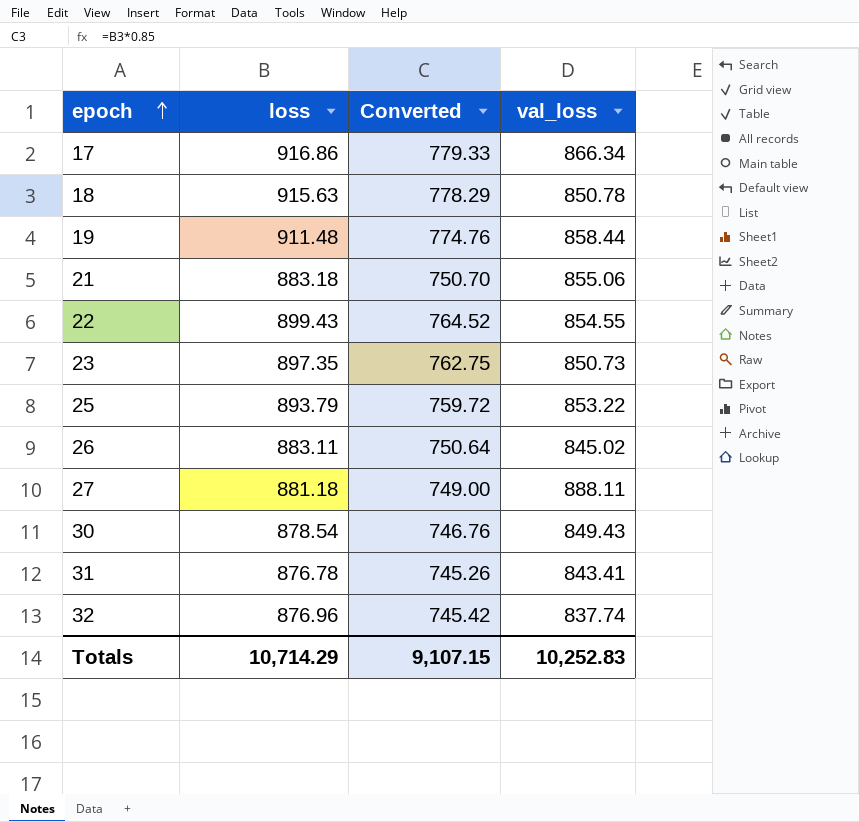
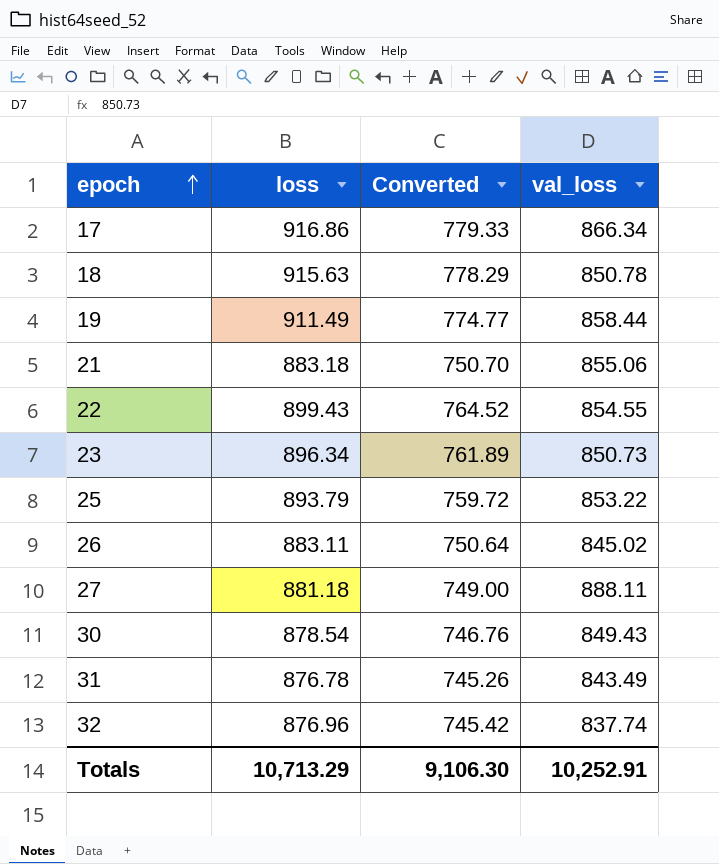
19 | loss: 911.48 -> 911.49
19 | Converted: 774.76 -> 774.77
23 | loss: 897.35 -> 896.34
23 | Converted: 762.75 -> 761.89
31 | val_loss: 843.41 -> 843.49
Totals | loss: 10,714.29 -> 10,713.29
Totals | Converted: 9,107.15 -> 9,106.30
Totals | val_loss: 10,252.83 -> 10,252.91

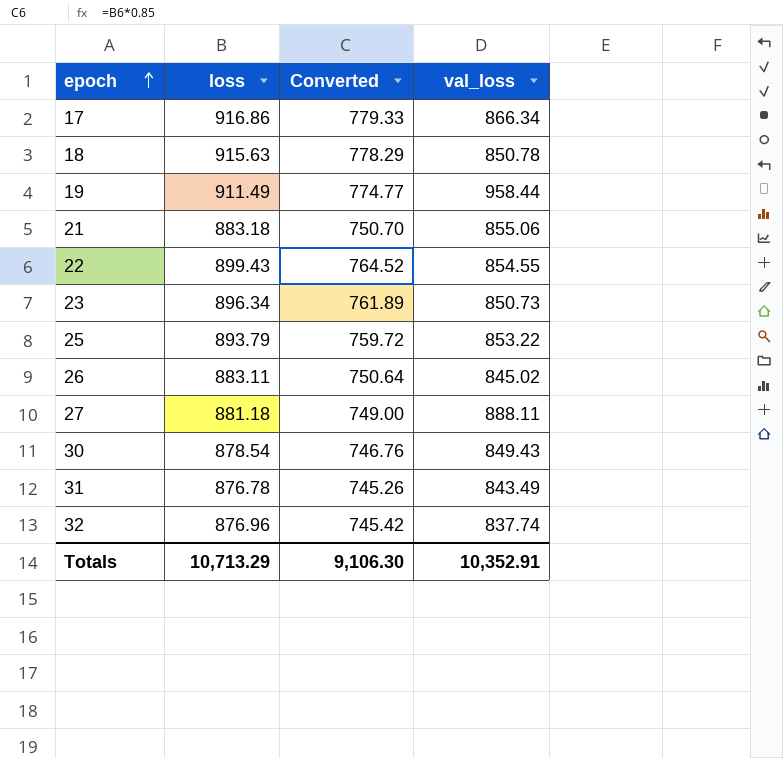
19 | val_loss: 858.44 -> 958.44
Totals | val_loss: 10,252.91 -> 10,352.91

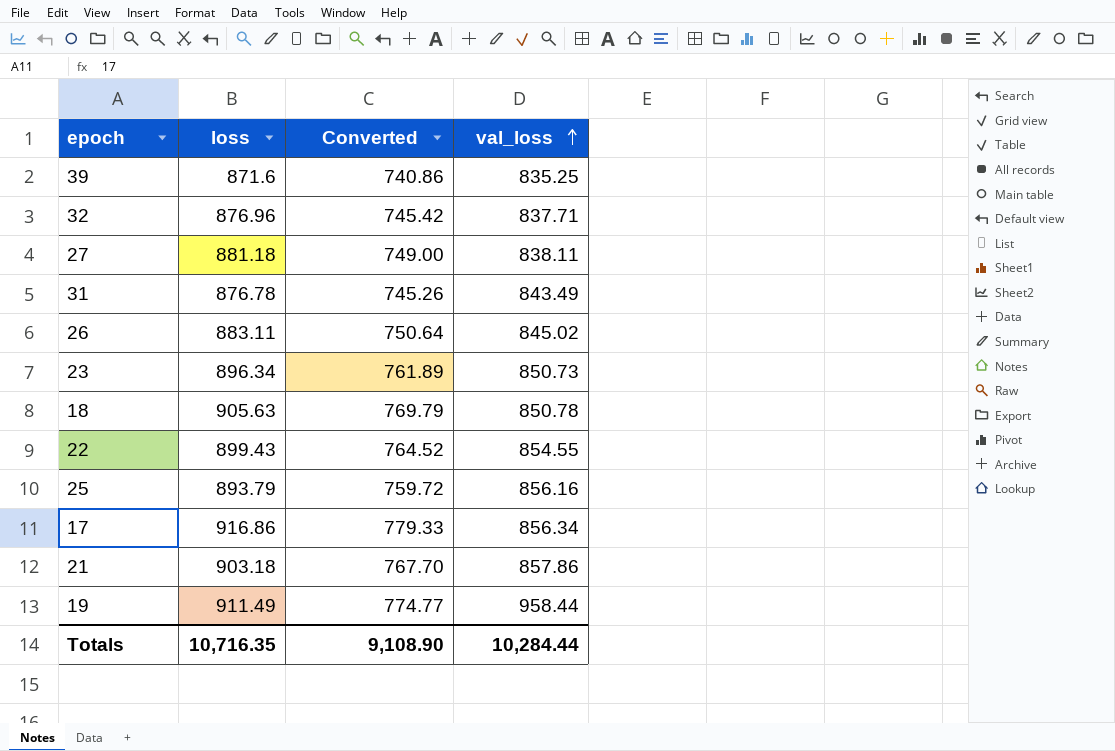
row order: epoch ascending -> val_loss ascending
row 30: 878.54 | 746.76 | 849.43 -> none
row 39: none -> 871.6 | 740.86 | 835.25
32 | val_loss: 837.74 -> 837.71
27 | val_loss: 888.11 -> 838.11
18 | loss: 915.63 -> 905.63
18 | Converted: 778.29 -> 769.79
25 | val_loss: 853.22 -> 856.16
17 | val_loss: 866.34 -> 856.34
21 | loss: 883.18 -> 903.18
21 | Converted: 750.70 -> 767.70
21 | val_loss: 855.06 -> 857.86
Totals | loss: 10,713.29 -> 10,716.35
Totals | Converted: 9,106.30 -> 9,108.90
Totals | val_loss: 10,352.91 -> 10,284.44

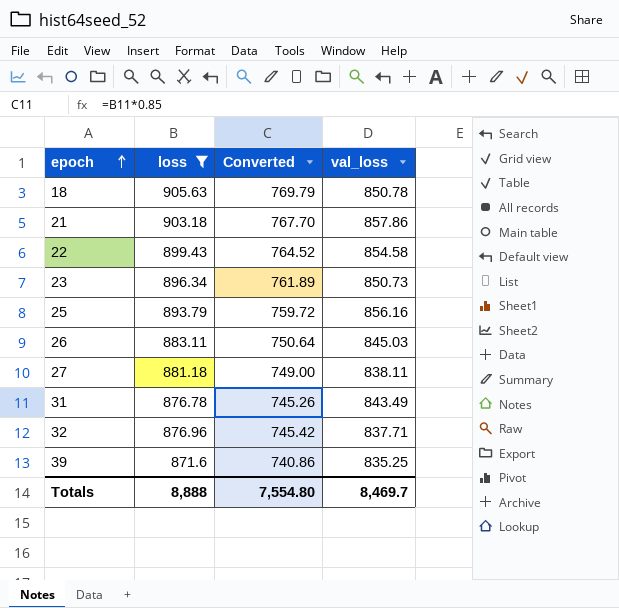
filter: none -> loss <= 905.63
row order: val_loss ascending -> epoch ascending
22 | val_loss: 854.55 -> 854.58
26 | val_loss: 845.02 -> 845.03
Totals | loss: 10,716.35 -> 8,888
Totals | Converted: 9,108.90 -> 7,554.80
Totals | val_loss: 10,284.44 -> 8,469.7

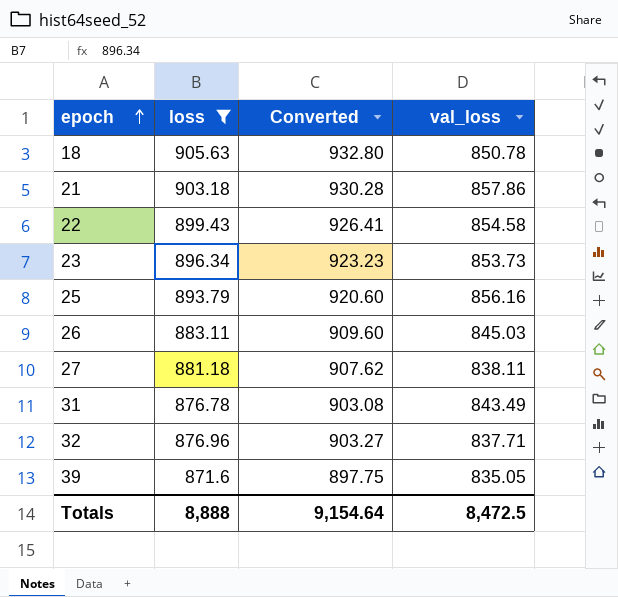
column Converted | formula: [loss] * 0.85 -> [loss] * 1.03
23 | val_loss: 850.73 -> 853.73
39 | val_loss: 835.25 -> 835.05
Totals | Converted: 7,554.80 -> 9,154.64
Totals | val_loss: 8,469.7 -> 8,472.5

